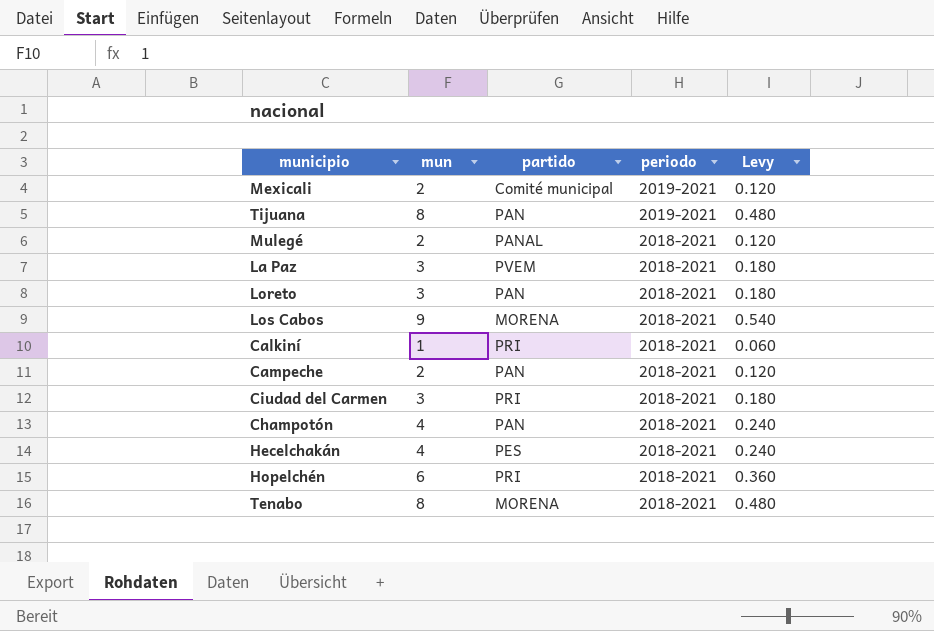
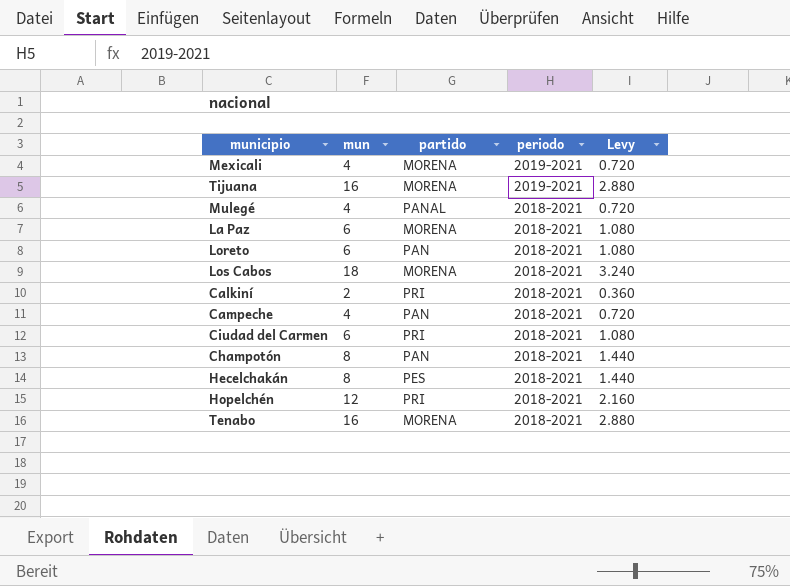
column Levy | formula: [mun] * 0.06 -> [mun] * 0.18
Mexicali | mun: 2 -> 4
Mexicali | partido: Comité municipal -> MORENA
Tijuana | mun: 8 -> 16
Tijuana | partido: PAN -> MORENA
Mulegé | mun: 2 -> 4
La Paz | mun: 3 -> 6
La Paz | partido: PVEM -> MORENA
Loreto | mun: 3 -> 6
Los Cabos | mun: 9 -> 18
Calkiní | mun: 1 -> 2
Campeche | mun: 2 -> 4
Ciudad del Carmen | mun: 3 -> 6
Champotón | mun: 4 -> 8
Hecelchakán | mun: 4 -> 8
Hopelchén | mun: 6 -> 12
Tenabo | mun: 8 -> 16

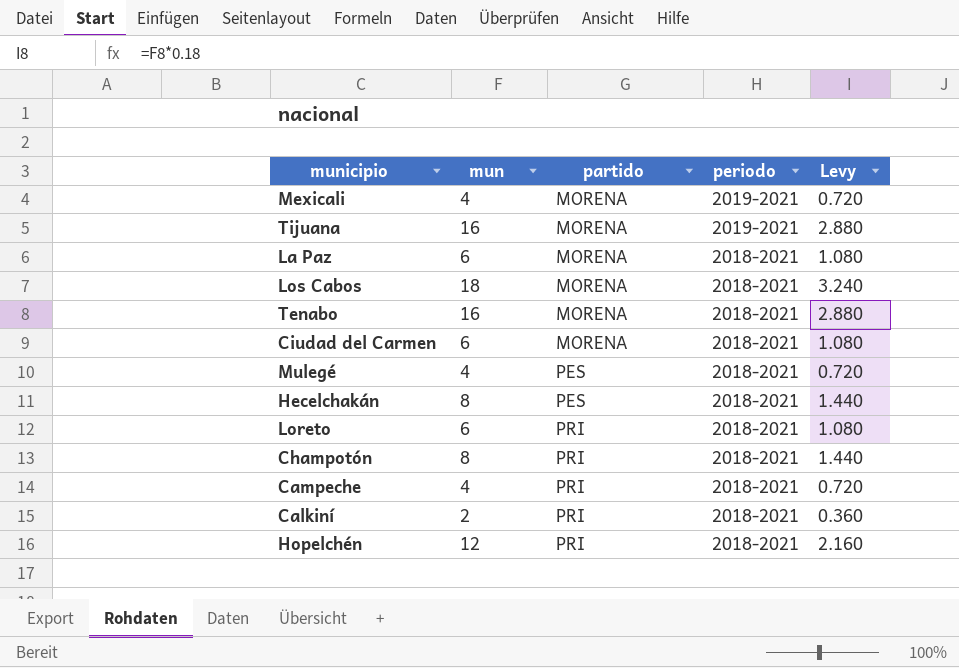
row order: periodo descending -> partido ascending
Ciudad del Carmen | partido: PRI -> MORENA
Mulegé | partido: PANAL -> PES
Loreto | partido: PAN -> PRI
Champotón | partido: PAN -> PRI
Campeche | partido: PAN -> PRI

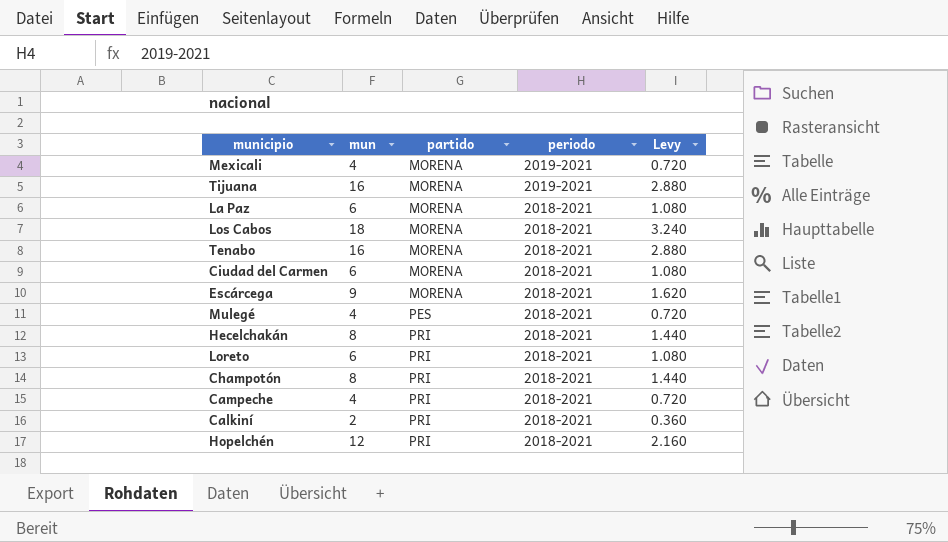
row Escárcega: none -> 9 | MORENA | 2018-2021 | 1.620
Hecelchakán | partido: PES -> PRI

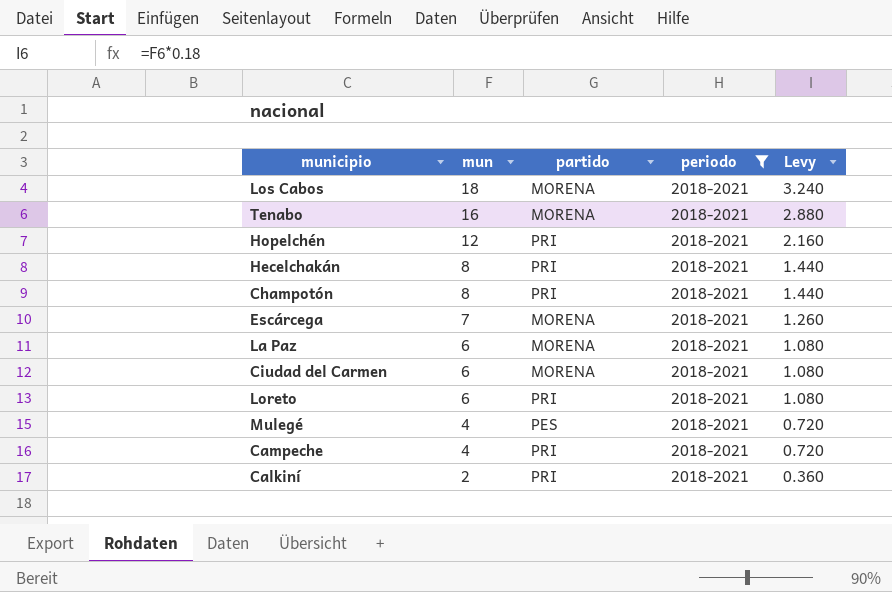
filter: none -> periodo = 2018-2021
row order: partido ascending -> mun descending
Escárcega | mun: 9 -> 7
Escárcega | Levy: 1.620 -> 1.260

